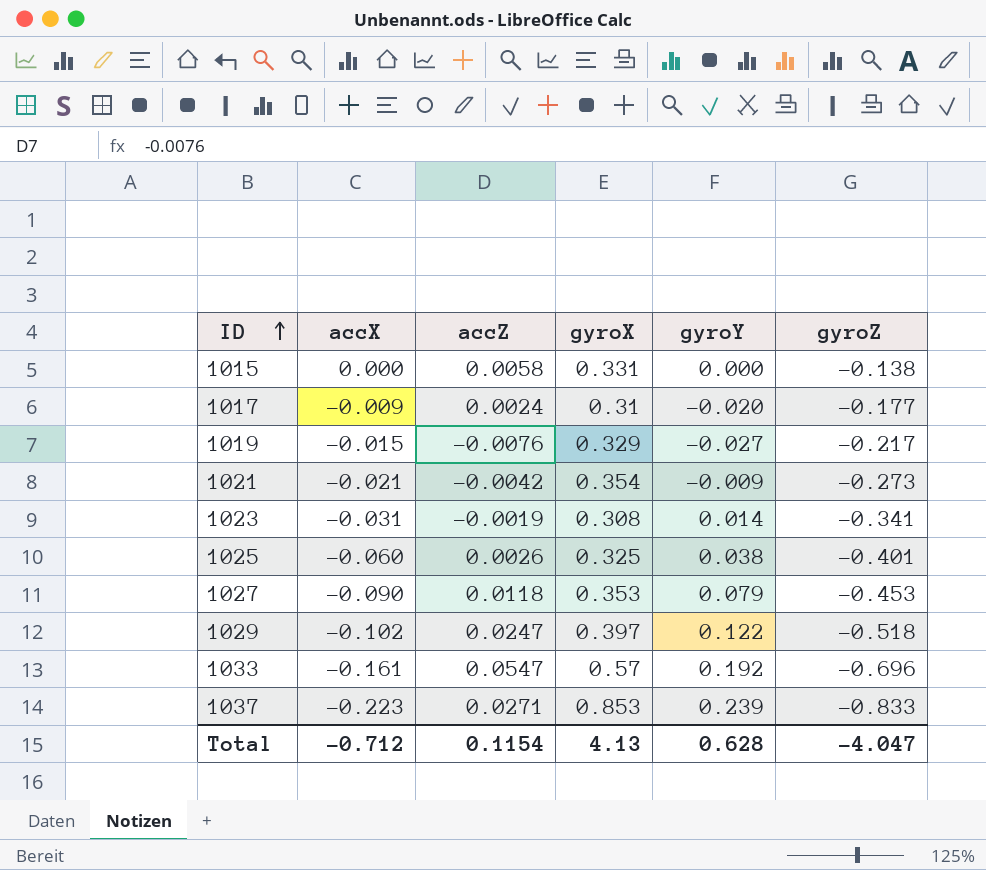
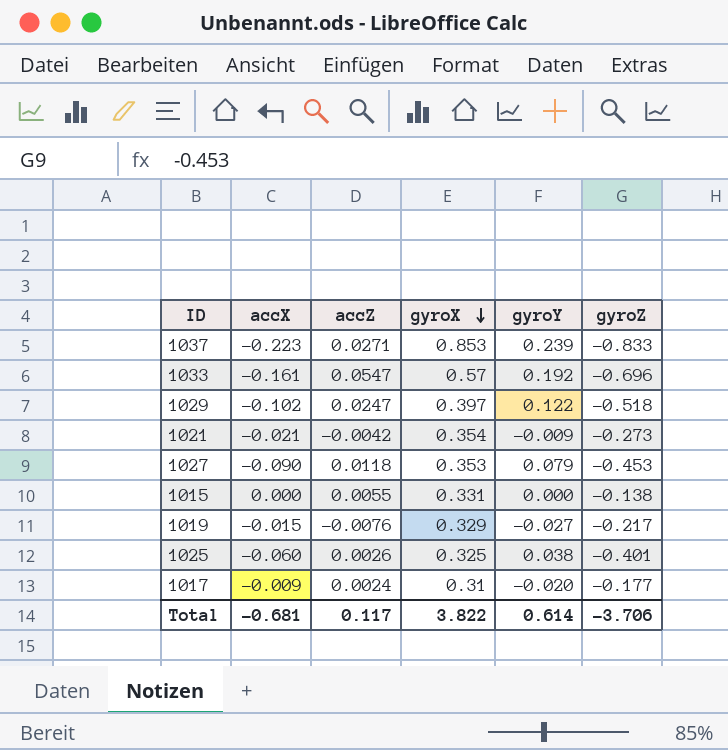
row order: ID ascending -> gyroX descending
row 1023: -0.031 | -0.0019 | 0.308 | 0.014 | -0.341 -> none
1015 | accZ: 0.0058 -> 0.0055
Total | accX: -0.712 -> -0.681
Total | accZ: 0.1154 -> 0.117
Total | gyroX: 4.13 -> 3.822
Total | gyroY: 0.628 -> 0.614
Total | gyroZ: -4.047 -> -3.706

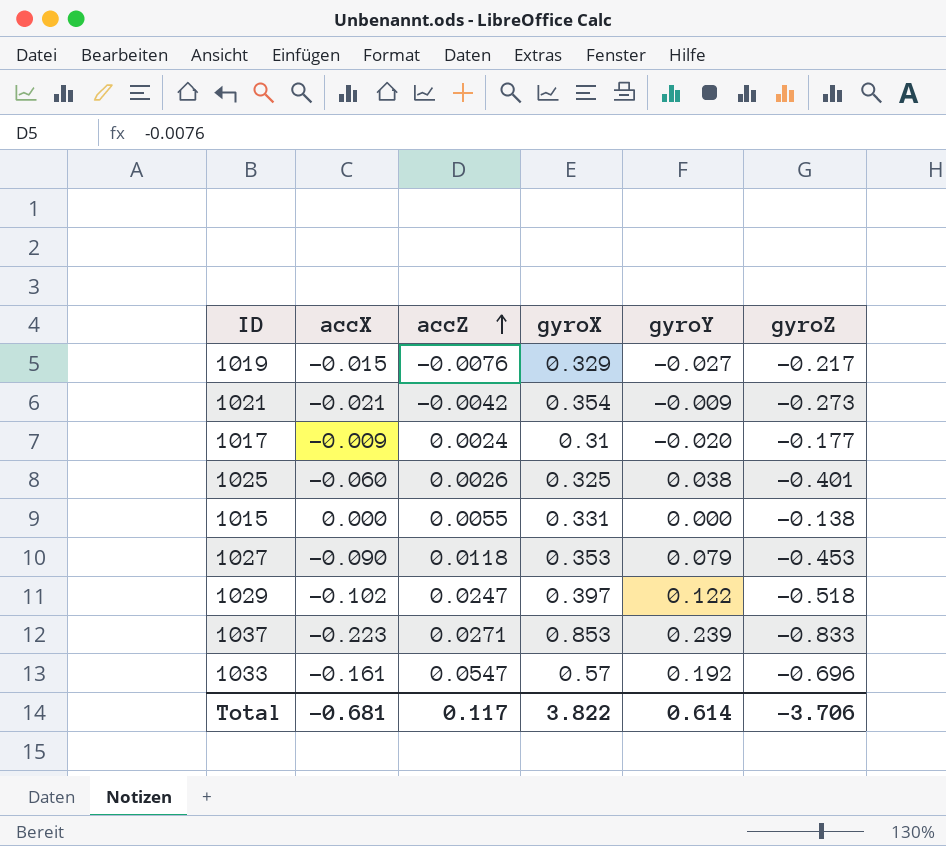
row order: gyroX descending -> accZ ascending

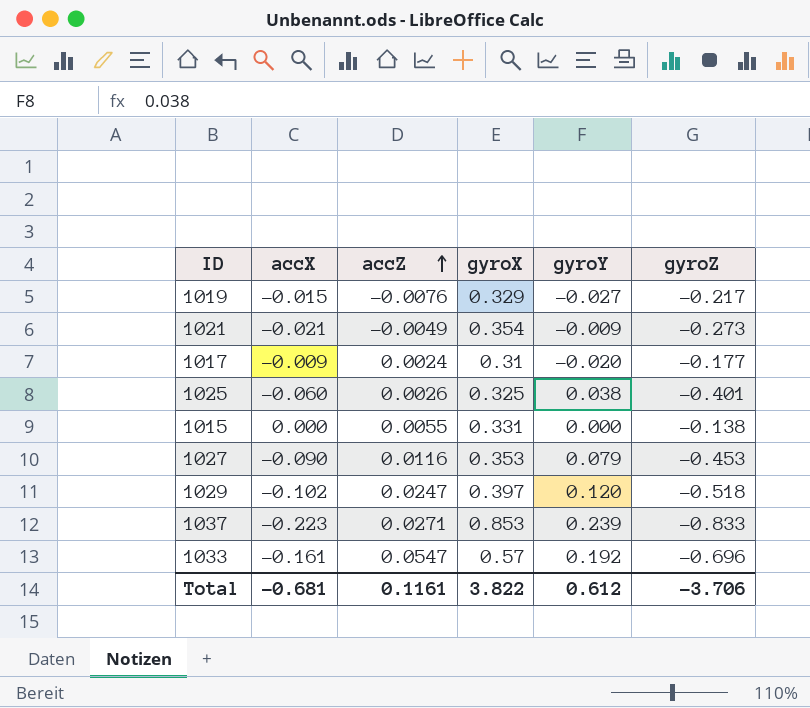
1021 | accZ: -0.0042 -> -0.0049
1027 | accZ: 0.0118 -> 0.0116
1029 | gyroY: 0.122 -> 0.120
Total | accZ: 0.117 -> 0.1161
Total | gyroY: 0.614 -> 0.612

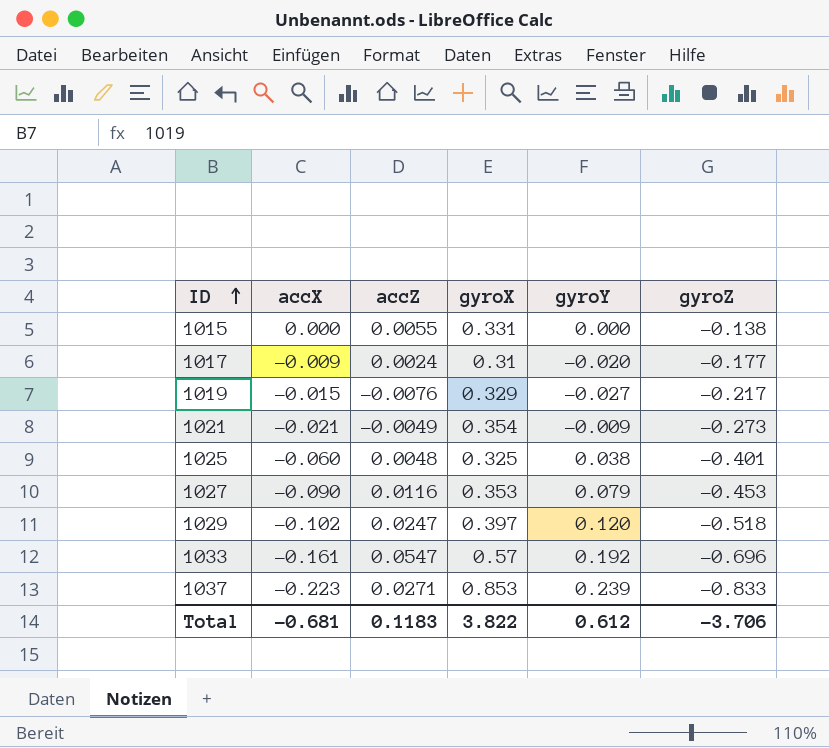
row order: accZ ascending -> ID ascending
1025 | accZ: 0.0026 -> 0.0048
Total | accZ: 0.1161 -> 0.1183

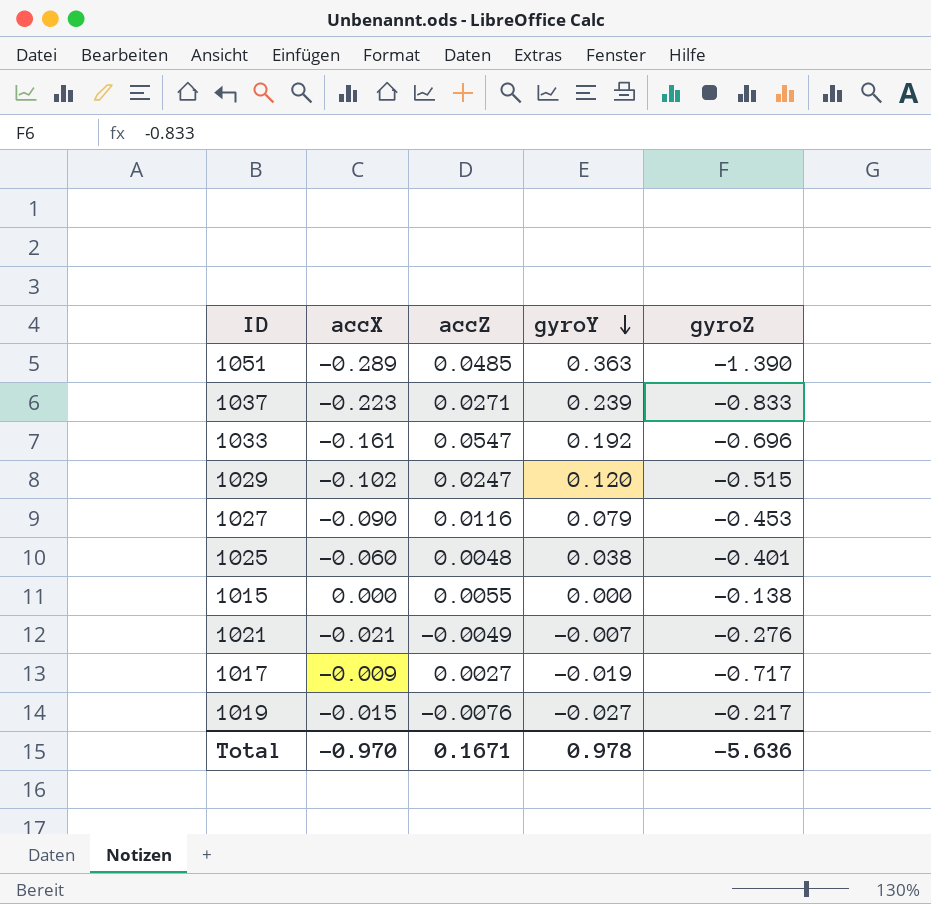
row order: ID ascending -> gyroY descending
column gyroX | position: 4 -> none
row 1051: none -> -0.289 | 0.0485 | 0.363 | -1.390
1029 | gyroZ: -0.518 -> -0.515
1021 | gyroY: -0.009 -> -0.007
1021 | gyroZ: -0.273 -> -0.276
1017 | accZ: 0.0024 -> 0.0027
1017 | gyroY: -0.020 -> -0.019
1017 | gyroZ: -0.177 -> -0.717
Total | accX: -0.681 -> -0.970
Total | accZ: 0.1183 -> 0.1671
Total | gyroY: 0.612 -> 0.978
Total | gyroZ: -3.706 -> -5.636

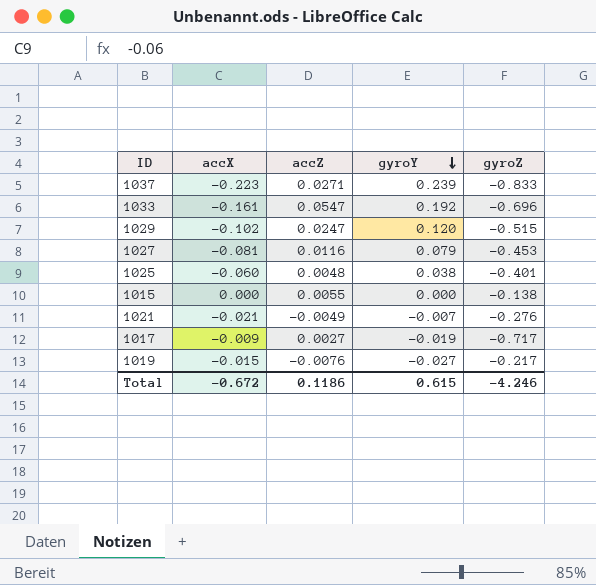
row 1051: -0.289 | 0.0485 | 0.363 | -1.390 -> none
1027 | accX: -0.090 -> -0.081
Total | accX: -0.970 -> -0.672
Total | accZ: 0.1671 -> 0.1186
Total | gyroY: 0.978 -> 0.615
Total | gyroZ: -5.636 -> -4.246

